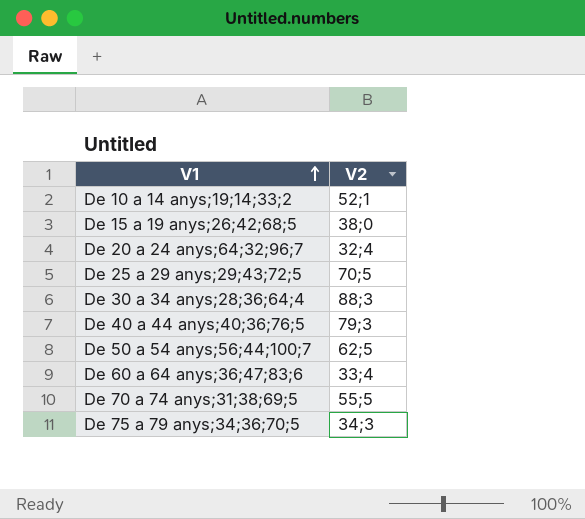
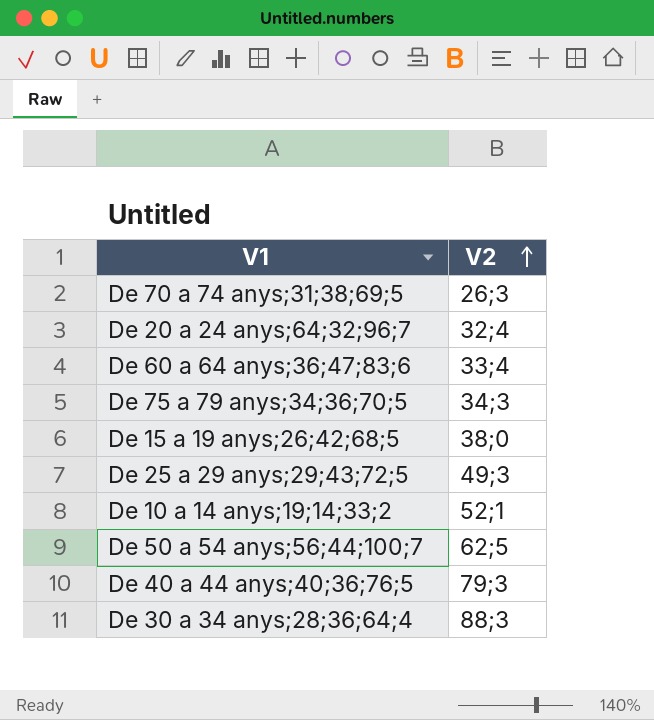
row order: V1 ascending -> V2 ascending
De 70 a 74 anys;31;38;69;5 | V2: 55;5 -> 26;3
De 25 a 29 anys;29;43;72;5 | V2: 70;5 -> 49;3

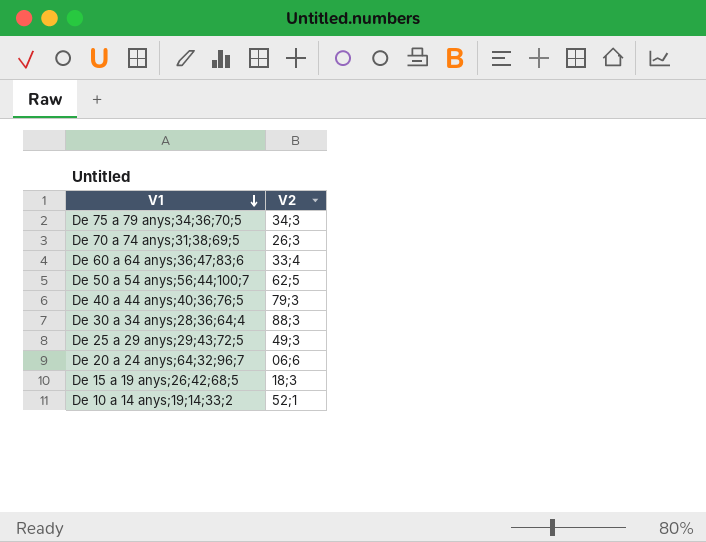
row order: V2 ascending -> V1 descending
De 20 a 24 anys;64;32;96;7 | V2: 32;4 -> 06;6
De 15 a 19 anys;26;42;68;5 | V2: 38;0 -> 18;3

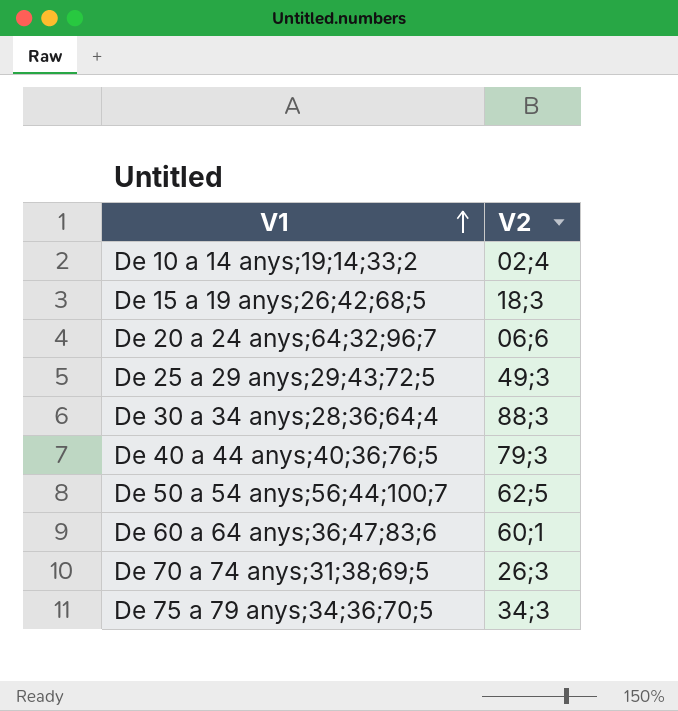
row order: V1 descending -> V1 ascending
De 10 a 14 anys;19;14;33;2 | V2: 52;1 -> 02;4
De 60 a 64 anys;36;47;83;6 | V2: 33;4 -> 60;1

